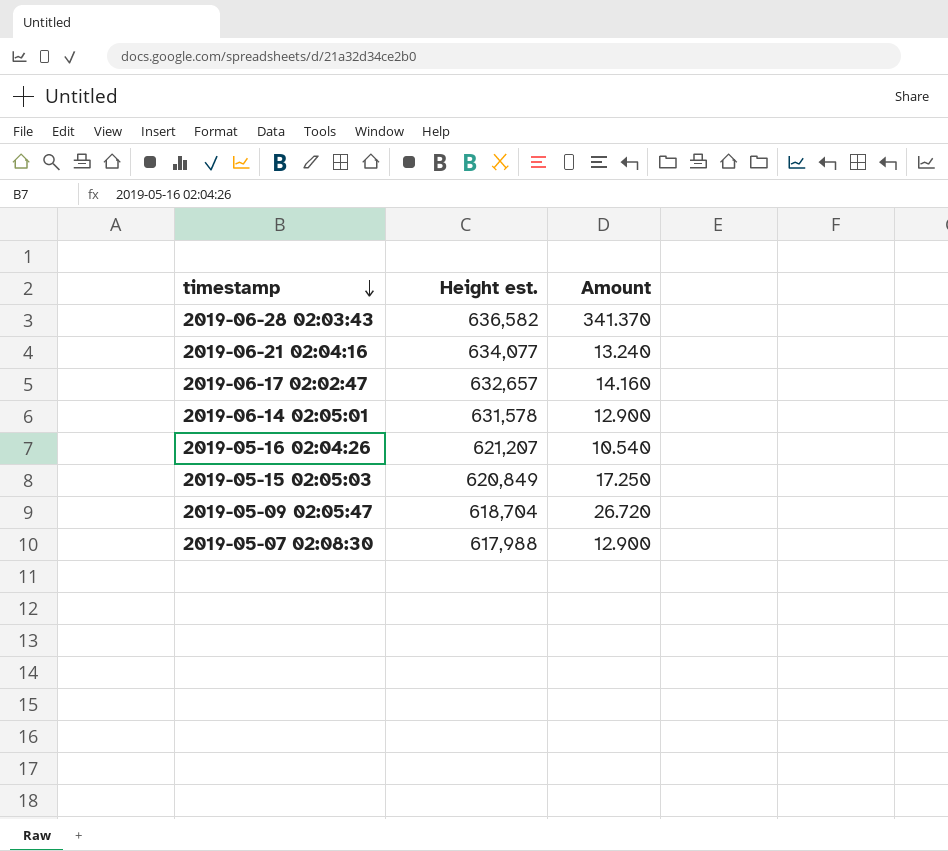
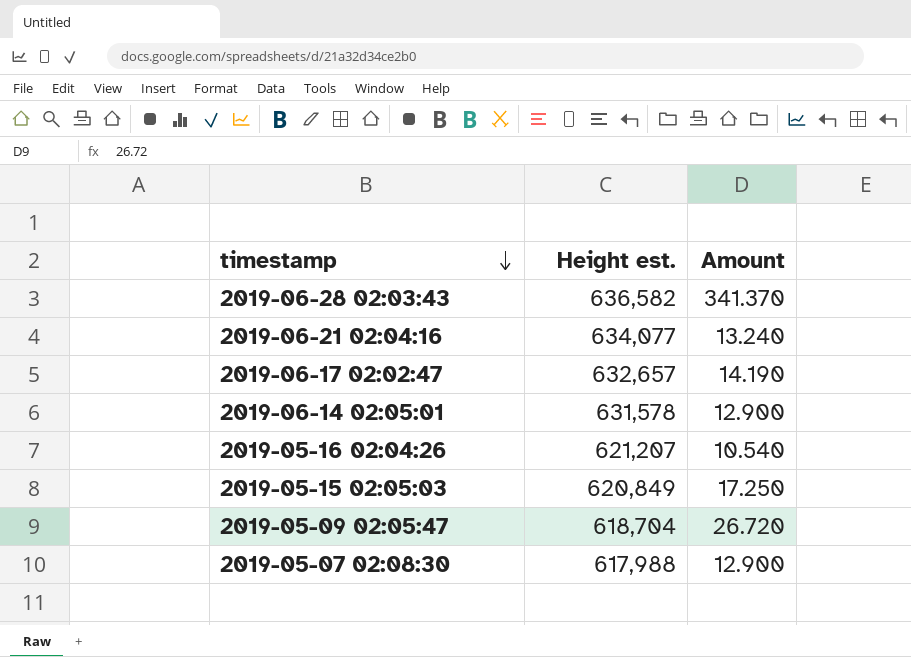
2019-06-17 02:02:47 | Amount: 14.160 -> 14.190

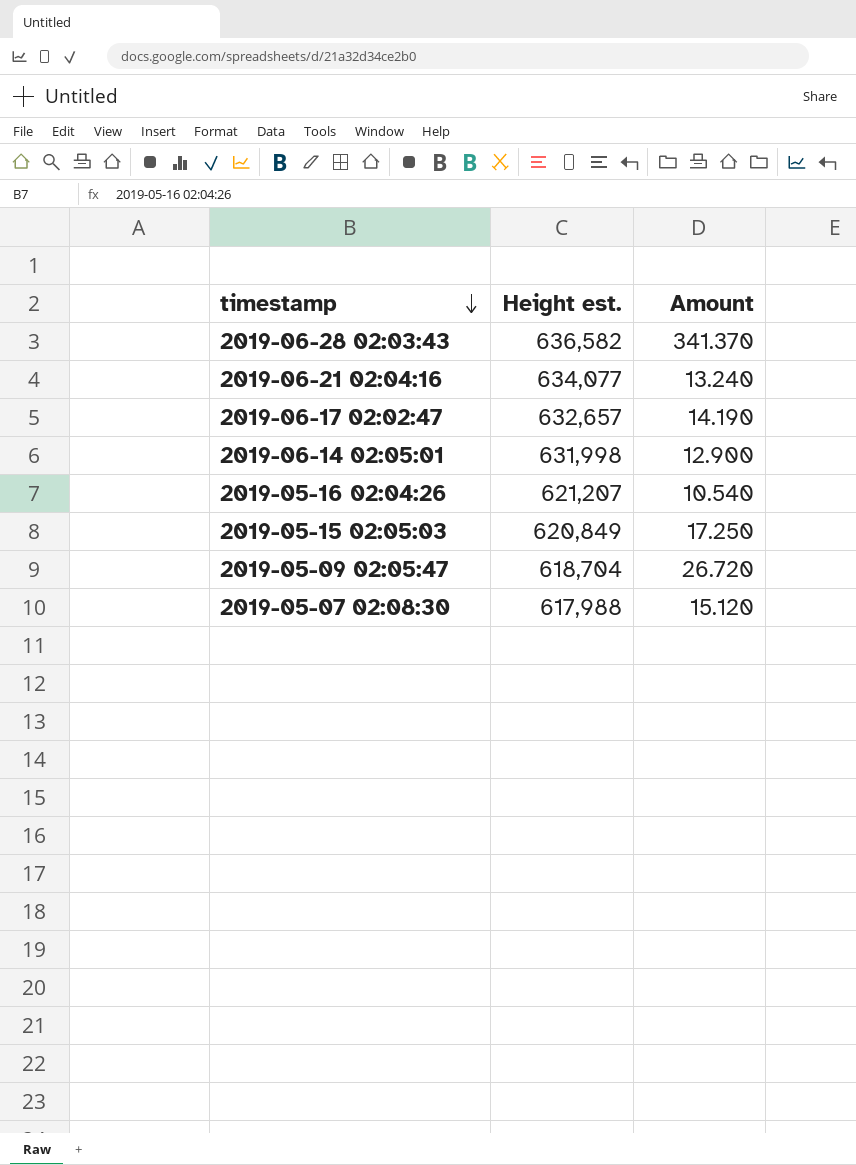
2019-06-14 02:05:01 | Height est.: 631,578 -> 631,998
2019-05-07 02:08:30 | Amount: 12.900 -> 15.120

